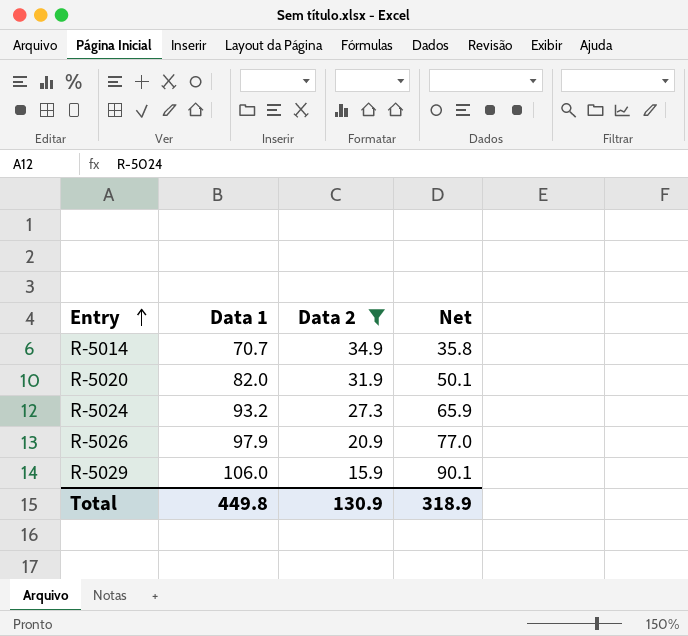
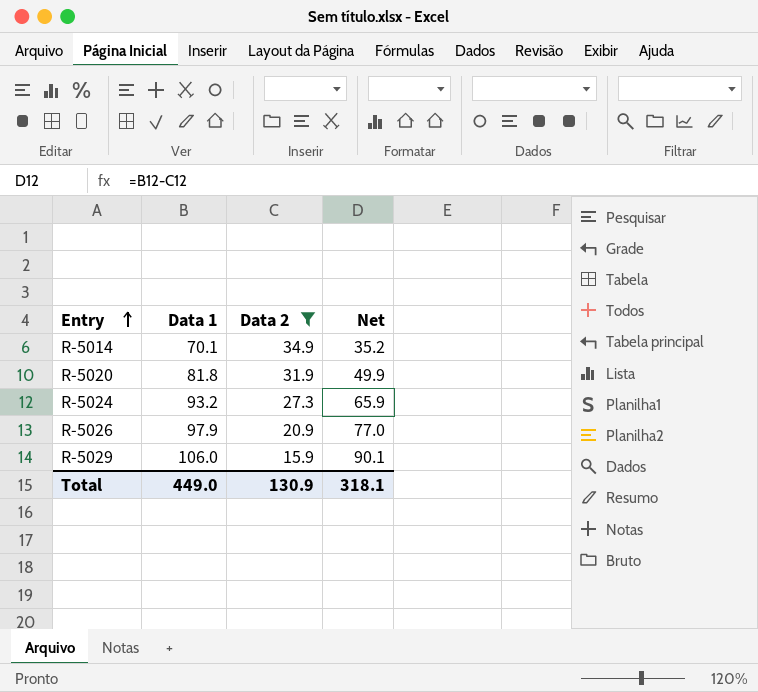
R-5014 | Data 1: 70.7 -> 70.1
R-5014 | Net: 35.8 -> 35.2
R-5020 | Data 1: 82.0 -> 81.8
R-5020 | Net: 50.1 -> 49.9
Total | Data 1: 449.8 -> 449.0
Total | Net: 318.9 -> 318.1

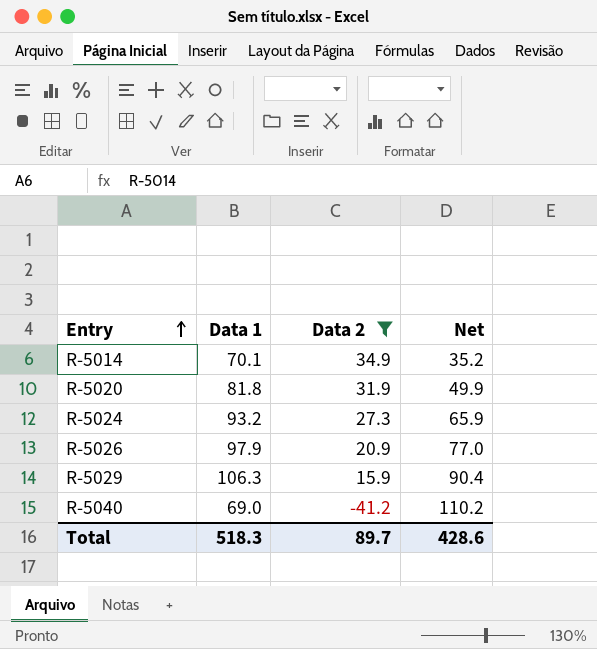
R-5029 | Data 1: 106.0 -> 106.3
R-5029 | Net: 90.1 -> 90.4
row R-5040: none -> 69.0 | -41.2 | 110.2
Total | Data 1: 449.0 -> 518.3
Total | Data 2: 130.9 -> 89.7
Total | Net: 318.1 -> 428.6

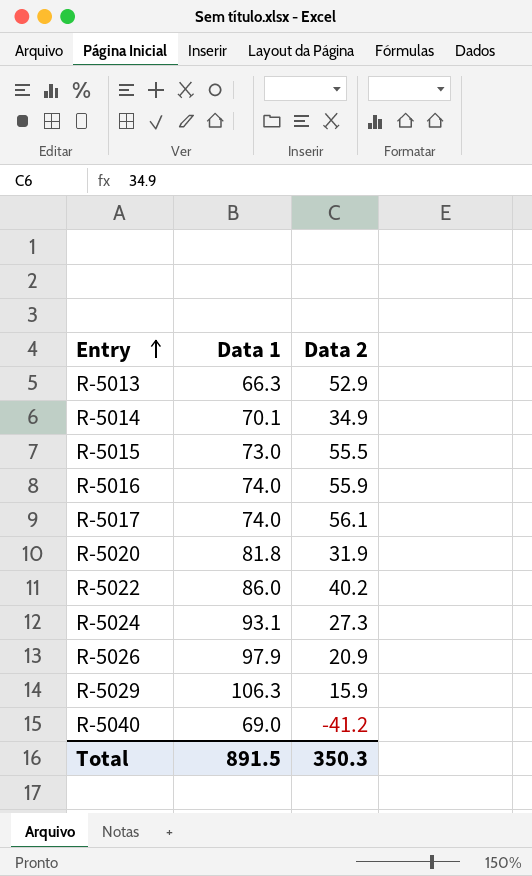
filter: Data 2 <= 34.9 -> none
column Net | formula: [Data 1] - [Data 2] -> none
R-5024 | Data 1: 93.2 -> 93.1
Total | Data 1: 518.3 -> 891.5
Total | Data 2: 89.7 -> 350.3

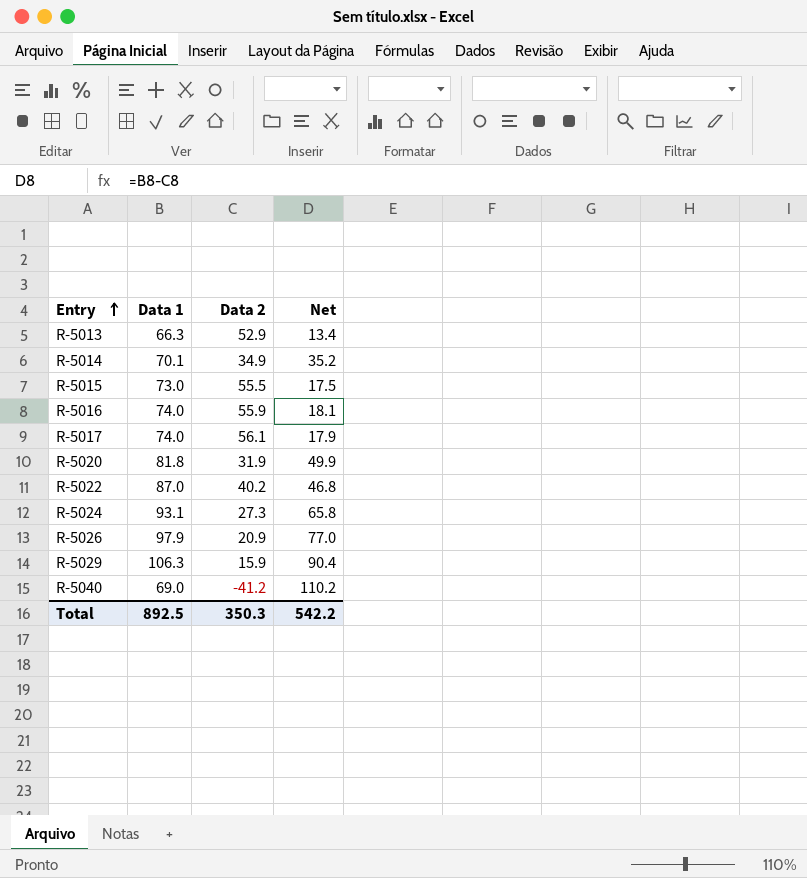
column Net | formula: none -> [Data 1] - [Data 2]
R-5022 | Data 1: 86.0 -> 87.0
Total | Data 1: 891.5 -> 892.5

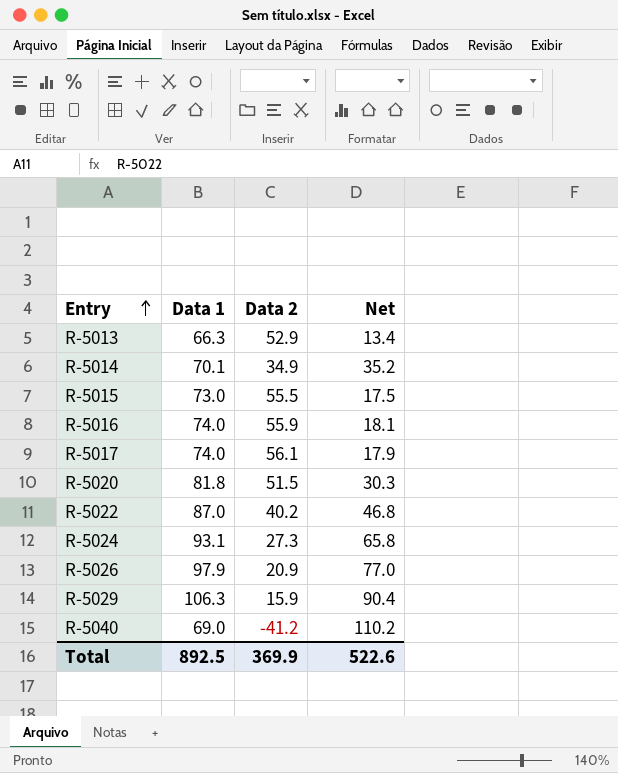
R-5020 | Data 2: 31.9 -> 51.5
R-5020 | Net: 49.9 -> 30.3
Total | Data 2: 350.3 -> 369.9
Total | Net: 542.2 -> 522.6

